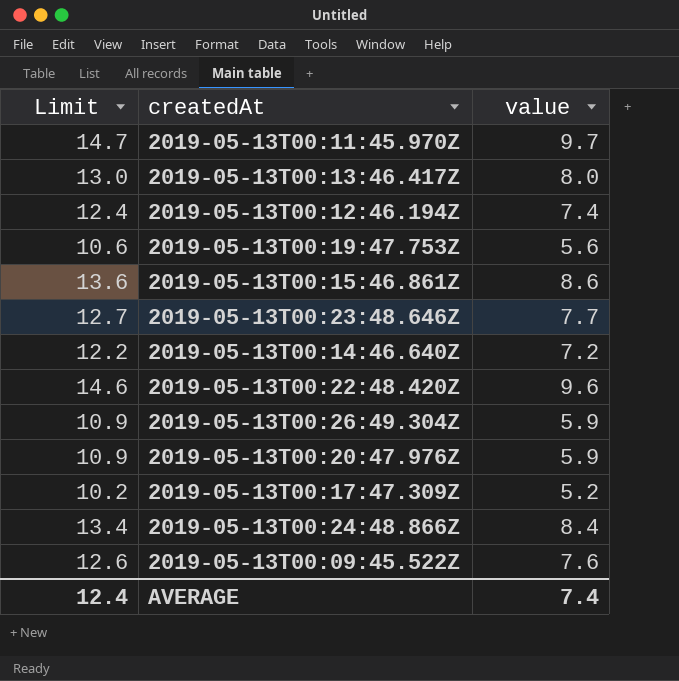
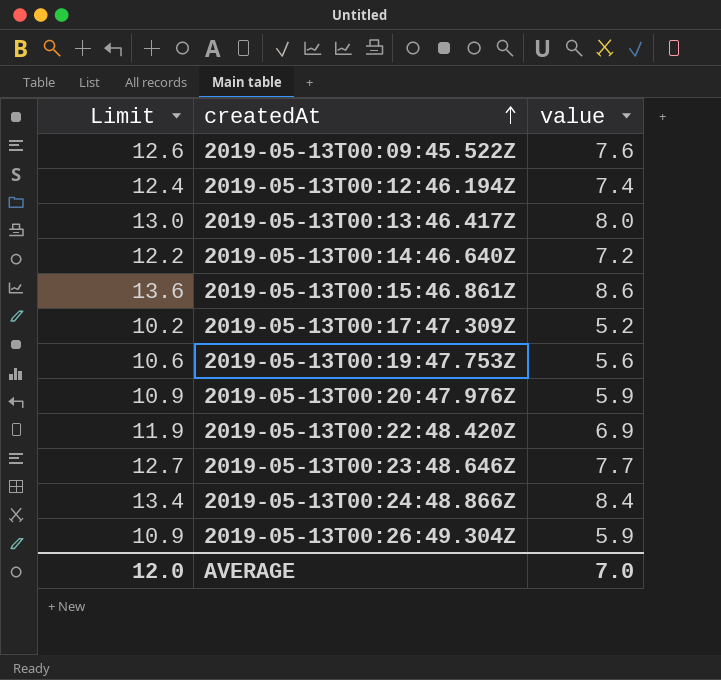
row order: none -> createdAt ascending
row 2019-05-13T00:11:45.970Z: 14.7 | 9.7 -> none
2019-05-13T00:22:48.420Z | Limit: 14.6 -> 11.9
2019-05-13T00:22:48.420Z | value: 9.6 -> 6.9
AVERAGE | Limit: 12.4 -> 12.0
AVERAGE | value: 7.4 -> 7.0

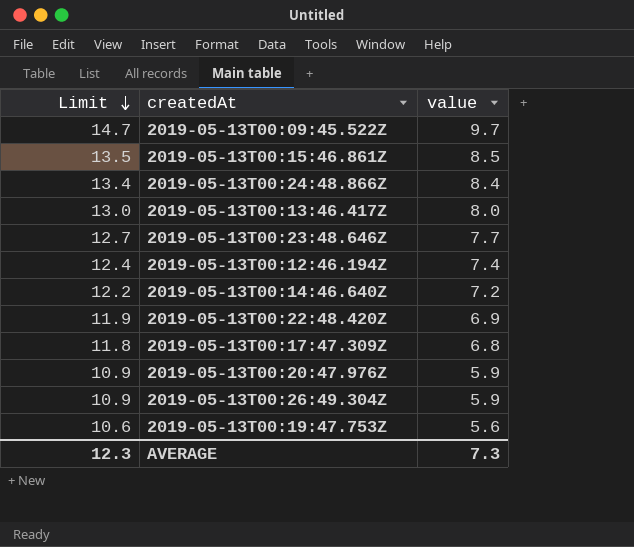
row order: createdAt ascending -> Limit descending
2019-05-13T00:09:45.522Z | Limit: 12.6 -> 14.7
2019-05-13T00:09:45.522Z | value: 7.6 -> 9.7
2019-05-13T00:15:46.861Z | Limit: 13.6 -> 13.5
2019-05-13T00:15:46.861Z | value: 8.6 -> 8.5
2019-05-13T00:17:47.309Z | Limit: 10.2 -> 11.8
2019-05-13T00:17:47.309Z | value: 5.2 -> 6.8
AVERAGE | Limit: 12.0 -> 12.3
AVERAGE | value: 7.0 -> 7.3

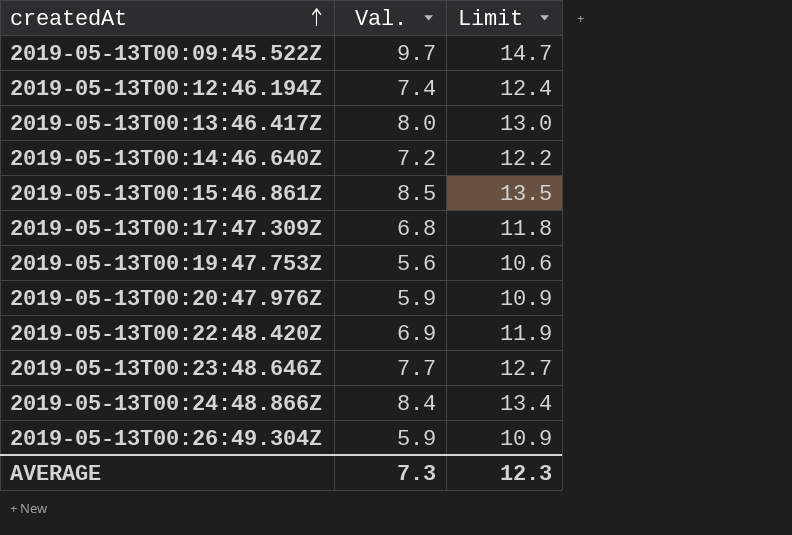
row order: Limit descending -> createdAt ascending
column name: value -> Val.
column Limit | position: 1 -> 3

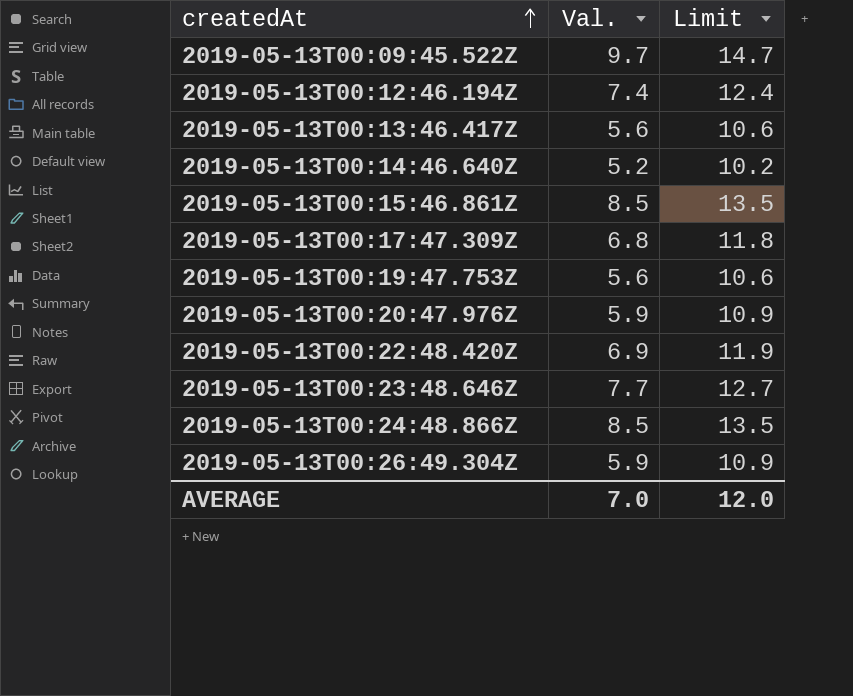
2019-05-13T00:13:46.417Z | Val.: 8.0 -> 5.6
2019-05-13T00:13:46.417Z | Limit: 13.0 -> 10.6
2019-05-13T00:14:46.640Z | Val.: 7.2 -> 5.2
2019-05-13T00:14:46.640Z | Limit: 12.2 -> 10.2
2019-05-13T00:24:48.866Z | Val.: 8.4 -> 8.5
2019-05-13T00:24:48.866Z | Limit: 13.4 -> 13.5
AVERAGE | Val.: 7.3 -> 7.0
AVERAGE | Limit: 12.3 -> 12.0

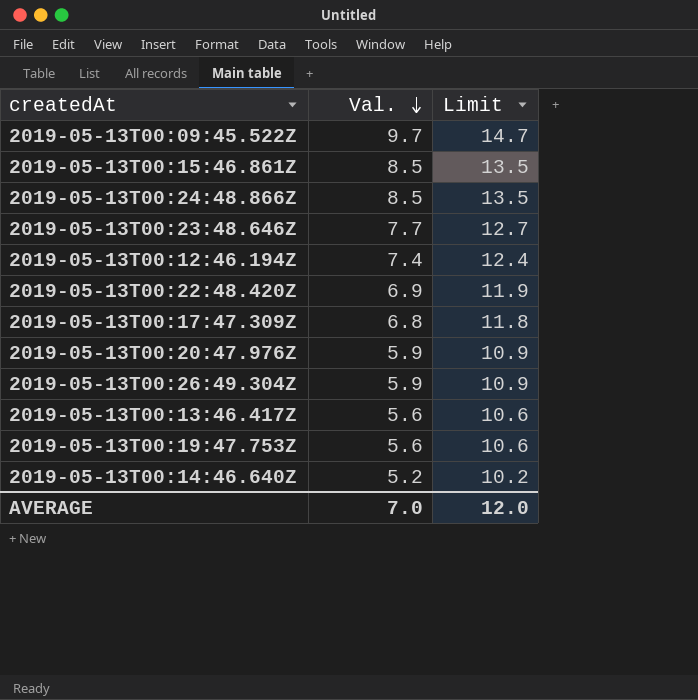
row order: createdAt ascending -> Val. descending

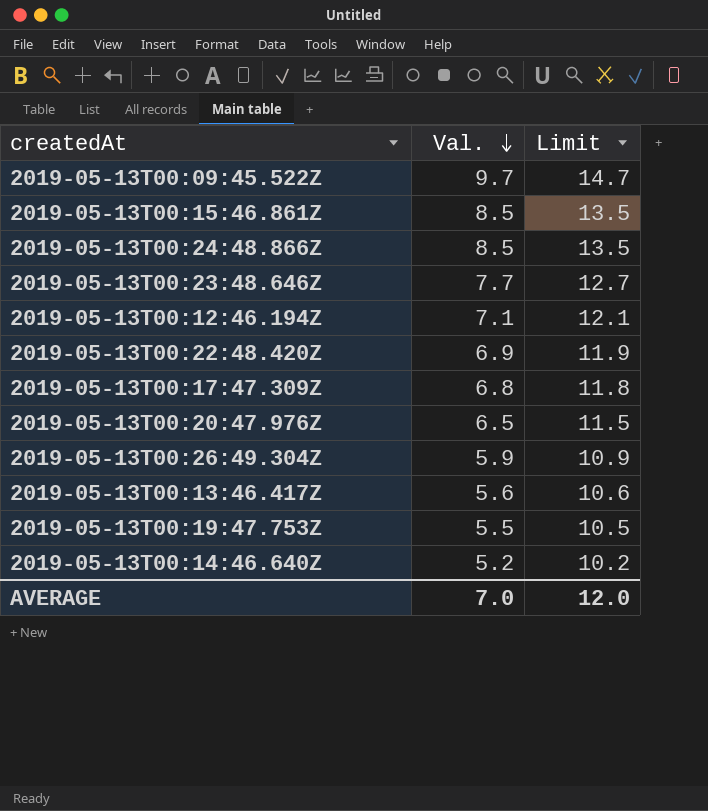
2019-05-13T00:12:46.194Z | Val.: 7.4 -> 7.1
2019-05-13T00:12:46.194Z | Limit: 12.4 -> 12.1
2019-05-13T00:20:47.976Z | Val.: 5.9 -> 6.5
2019-05-13T00:20:47.976Z | Limit: 10.9 -> 11.5
2019-05-13T00:19:47.753Z | Val.: 5.6 -> 5.5
2019-05-13T00:19:47.753Z | Limit: 10.6 -> 10.5

